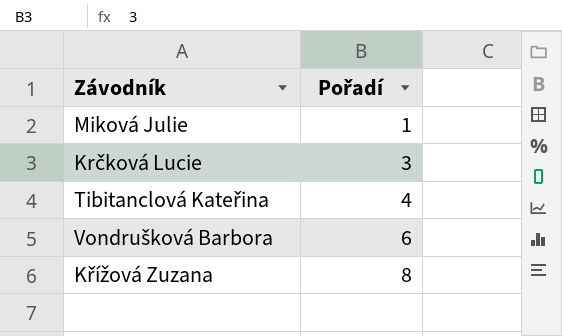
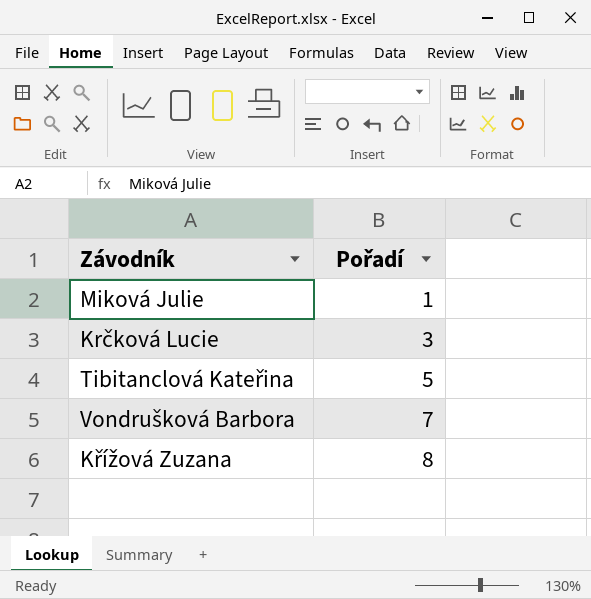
Tibitanclová Kateřina | Pořadí: 4 -> 5
Vondrušková Barbora | Pořadí: 6 -> 7

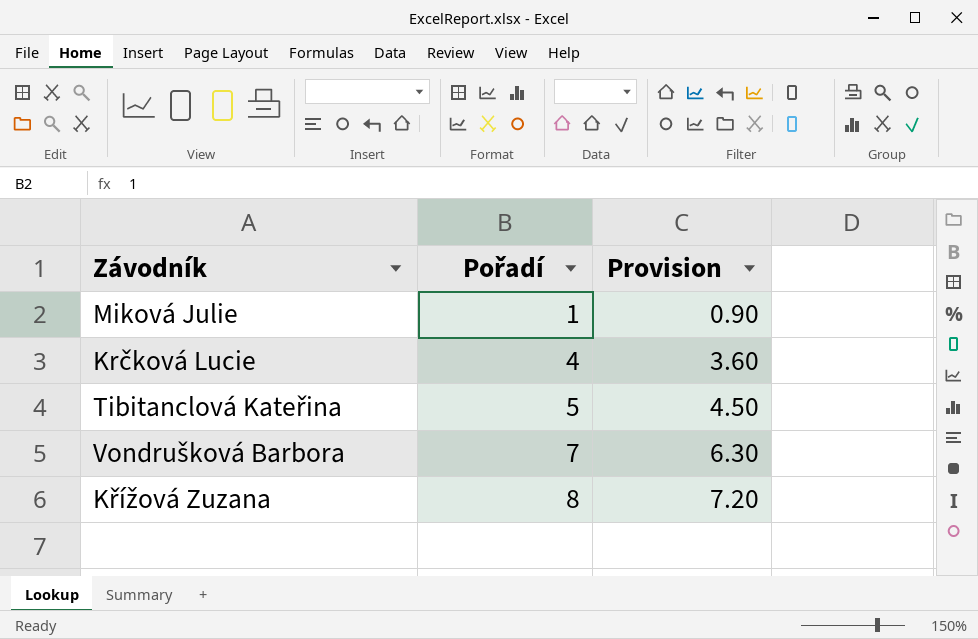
column Provision | formula: none -> [Pořadí] * 0.9
Krčková Lucie | Pořadí: 3 -> 4

